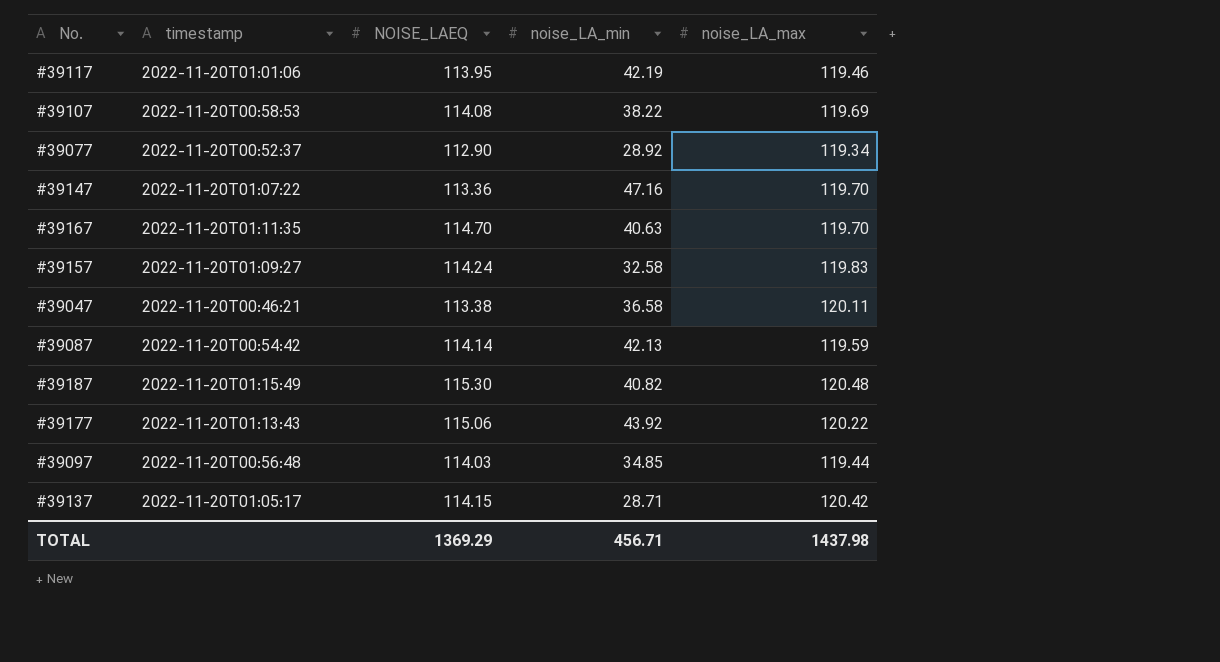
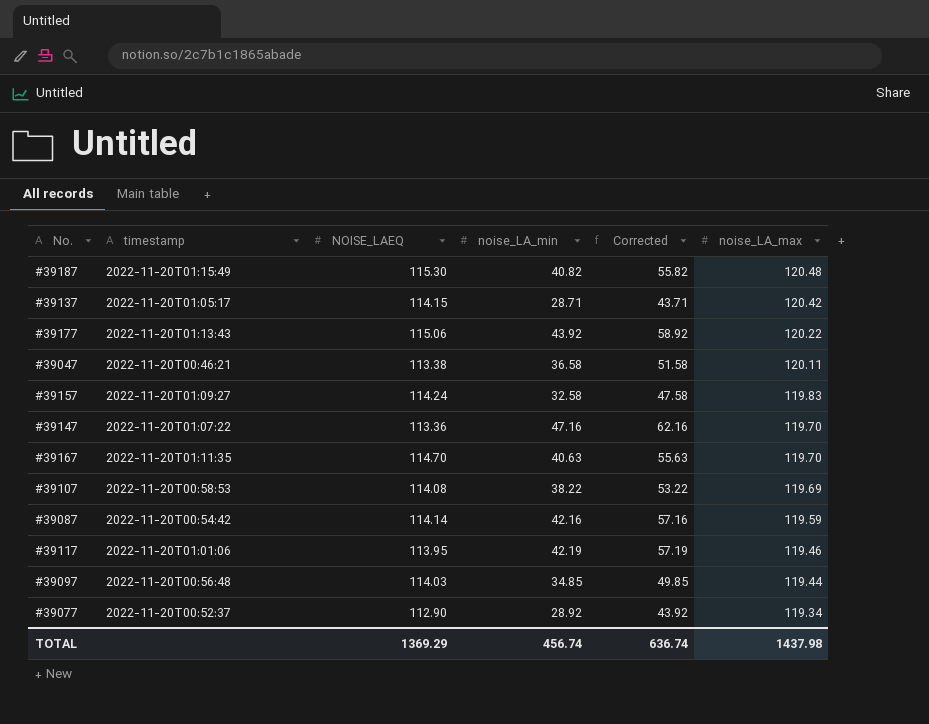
row order: none -> noise_LA_max descending
column Corrected | formula: none -> [noise_LA_min] + 15
#39087 | noise_LA_min: 42.13 -> 42.16
TOTAL | noise_LA_min: 456.71 -> 456.74

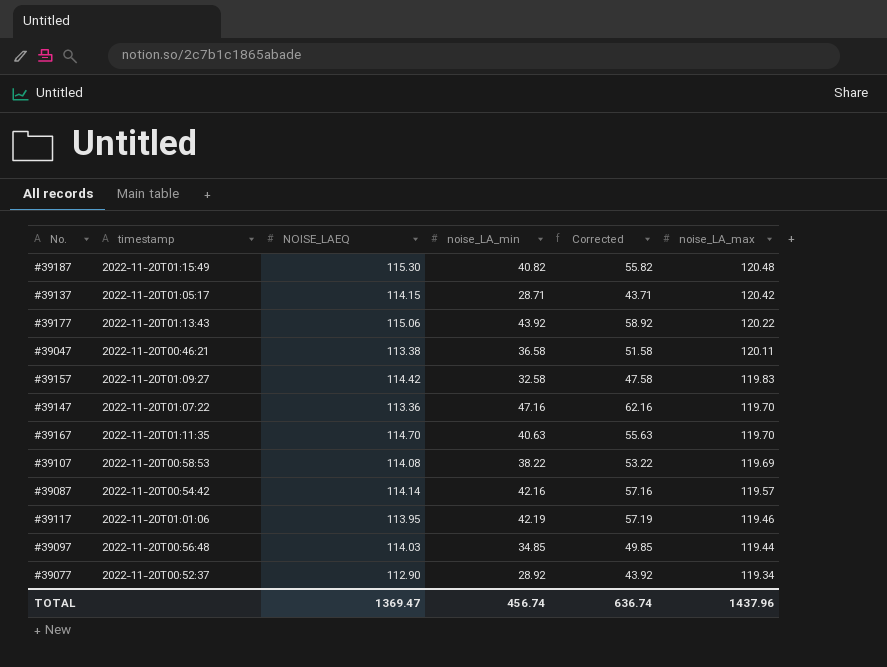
#39157 | NOISE_LAEQ: 114.24 -> 114.42
#39087 | noise_LA_max: 119.59 -> 119.57
TOTAL | NOISE_LAEQ: 1369.29 -> 1369.47
TOTAL | noise_LA_max: 1437.98 -> 1437.96

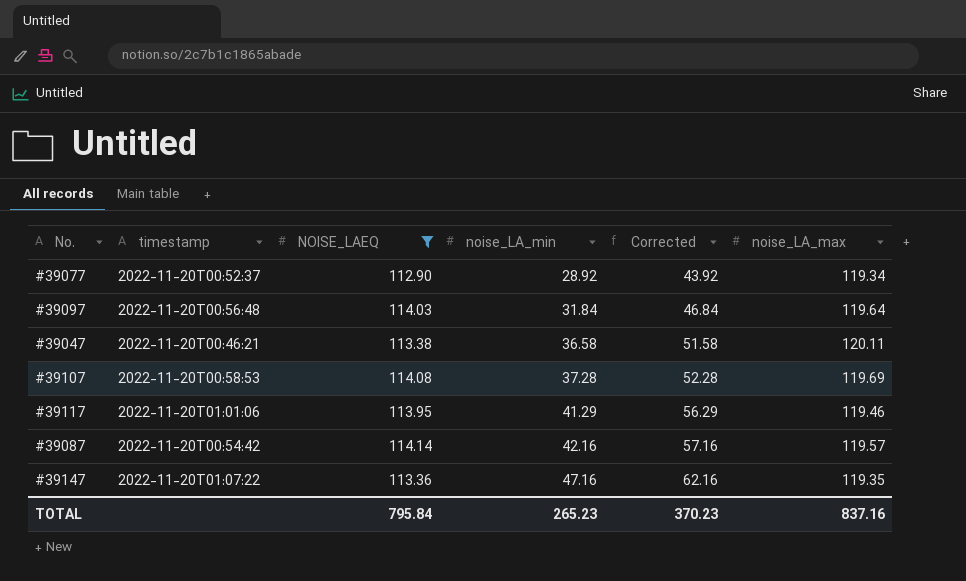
filter: none -> NOISE_LAEQ <= 114.14
row order: noise_LA_max descending -> noise_LA_min ascending
#39097 | noise_LA_min: 34.85 -> 31.84
#39097 | Corrected: 49.85 -> 46.84
#39097 | noise_LA_max: 119.44 -> 119.64
#39107 | noise_LA_min: 38.22 -> 37.28
#39107 | Corrected: 53.22 -> 52.28
#39117 | noise_LA_min: 42.19 -> 41.29
#39117 | Corrected: 57.19 -> 56.29
#39147 | noise_LA_max: 119.70 -> 119.35
TOTAL | NOISE_LAEQ: 1369.47 -> 795.84
TOTAL | noise_LA_min: 456.74 -> 265.23
TOTAL | Corrected: 636.74 -> 370.23
TOTAL | noise_LA_max: 1437.96 -> 837.16

